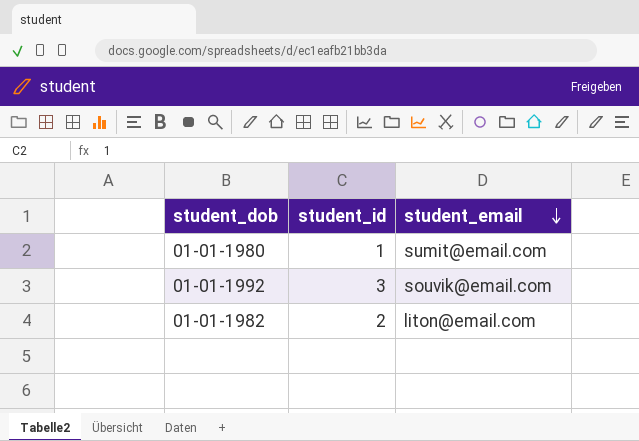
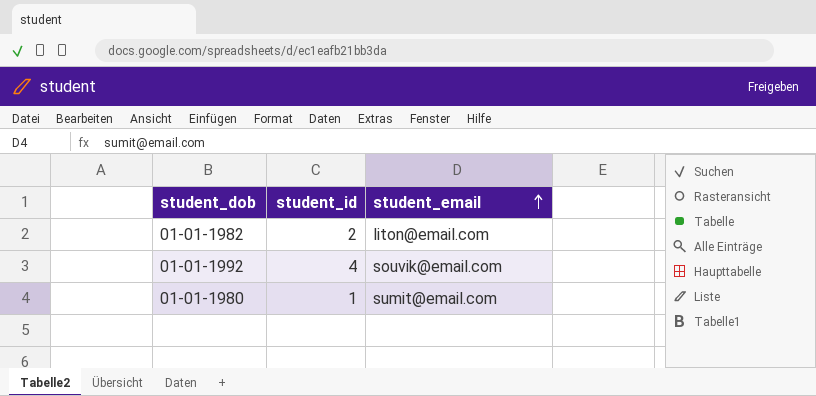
row order: student_email descending -> student_email ascending
01-01-1992 | student_id: 3 -> 4

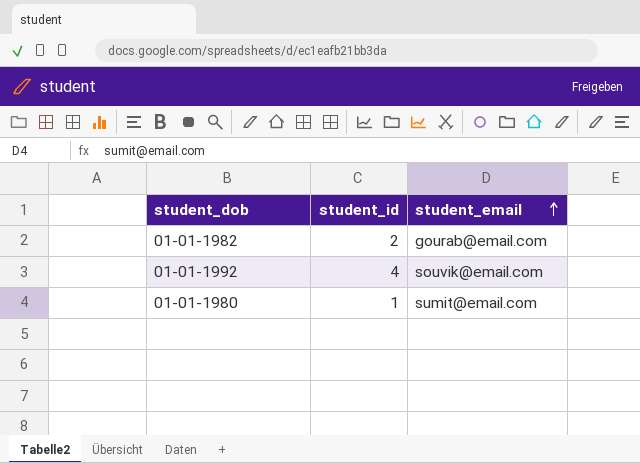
01-01-1982 | student_email: liton@email.com -> gourab@email.com

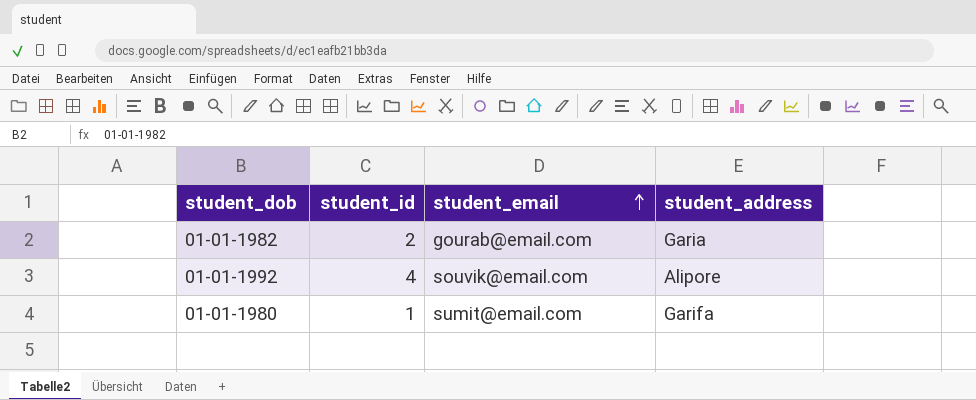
column student_address | position: none -> 4

